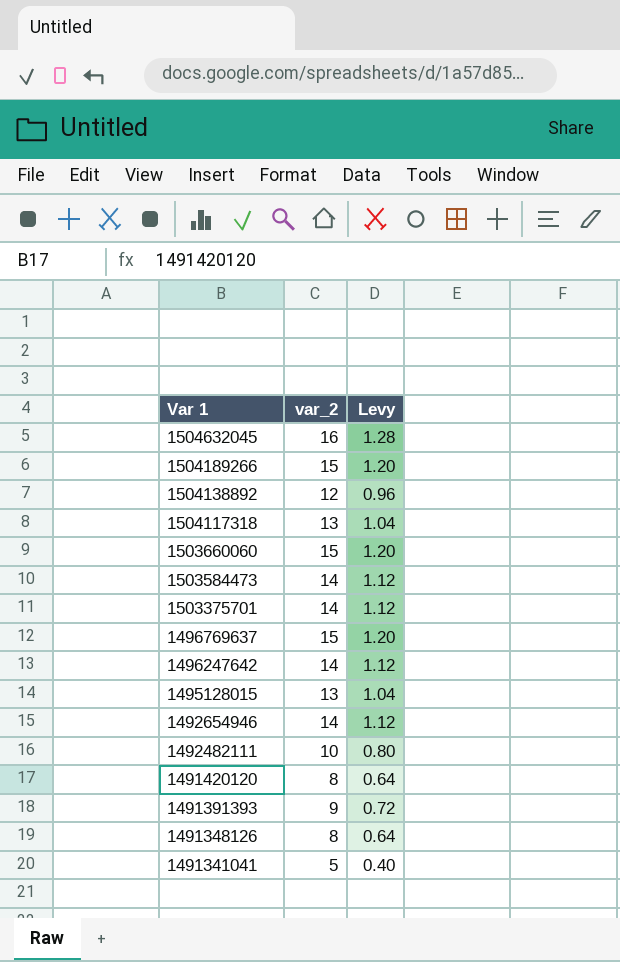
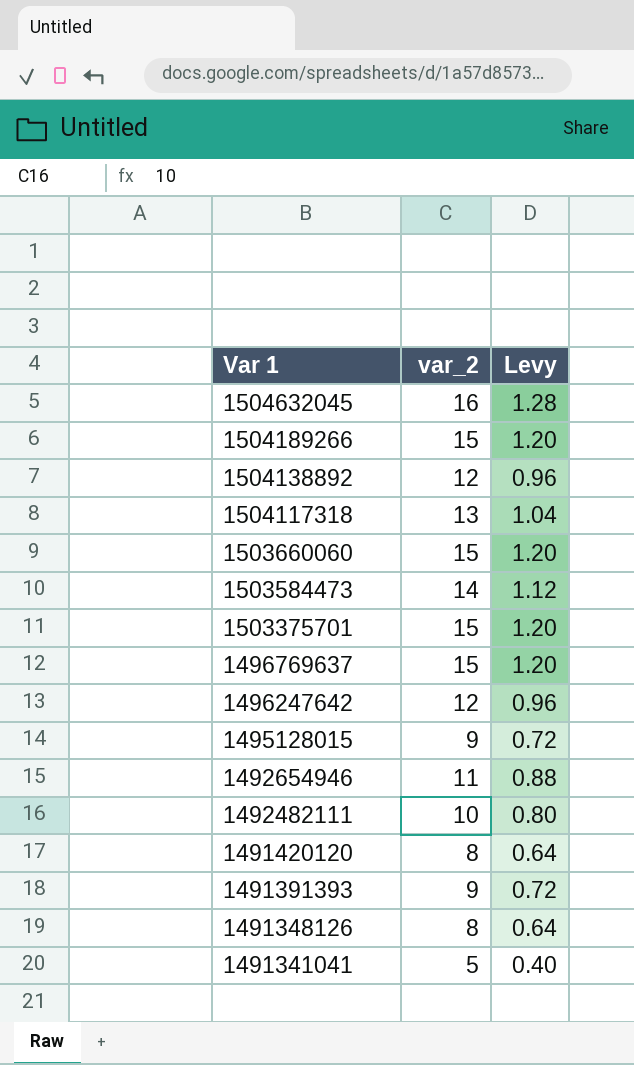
1503375701 | var_2: 14 -> 15
1503375701 | Levy: 1.12 -> 1.20
1496247642 | var_2: 14 -> 12
1496247642 | Levy: 1.12 -> 0.96
1495128015 | var_2: 13 -> 9
1495128015 | Levy: 1.04 -> 0.72
1492654946 | var_2: 14 -> 11
1492654946 | Levy: 1.12 -> 0.88

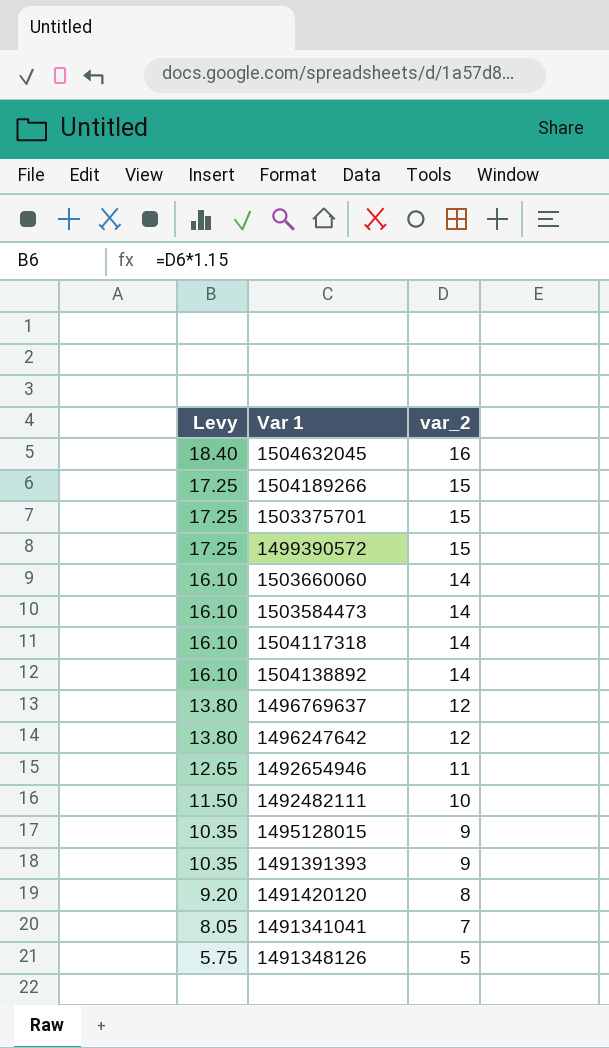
row order: Var 1 descending -> Levy descending
column Levy | formula: [var_2] * 0.08 -> [var_2] * 1.15
column Levy | position: 3 -> 1
row 1499390572: none -> 17.25 | 15
1503660060 | var_2: 15 -> 14
1504117318 | var_2: 13 -> 14
1504138892 | var_2: 12 -> 14
1496769637 | var_2: 15 -> 12
1491341041 | var_2: 5 -> 7
1491348126 | var_2: 8 -> 5

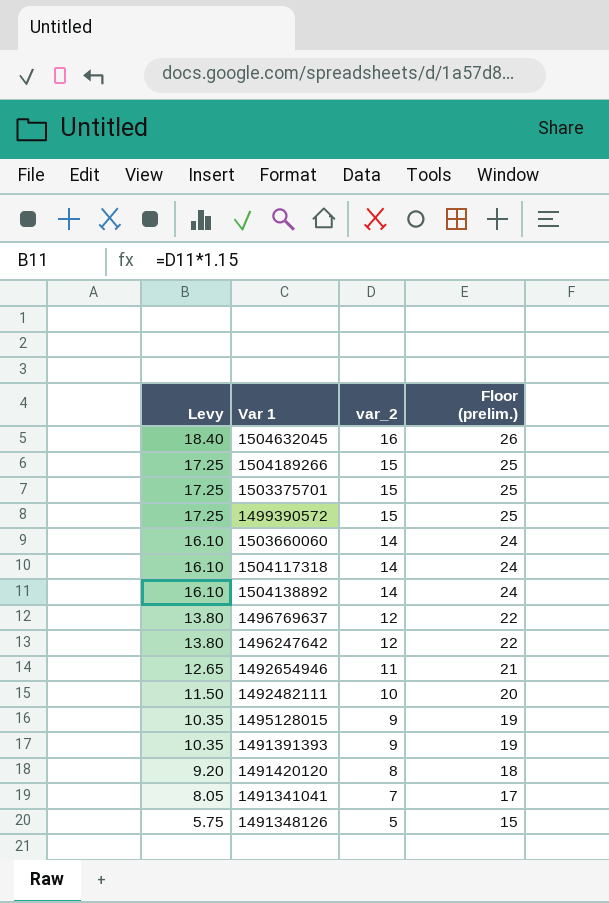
column Floor (prelim.) | formula: none -> [var_2] + 10
row 1503584473: 16.10 | 14 -> none

